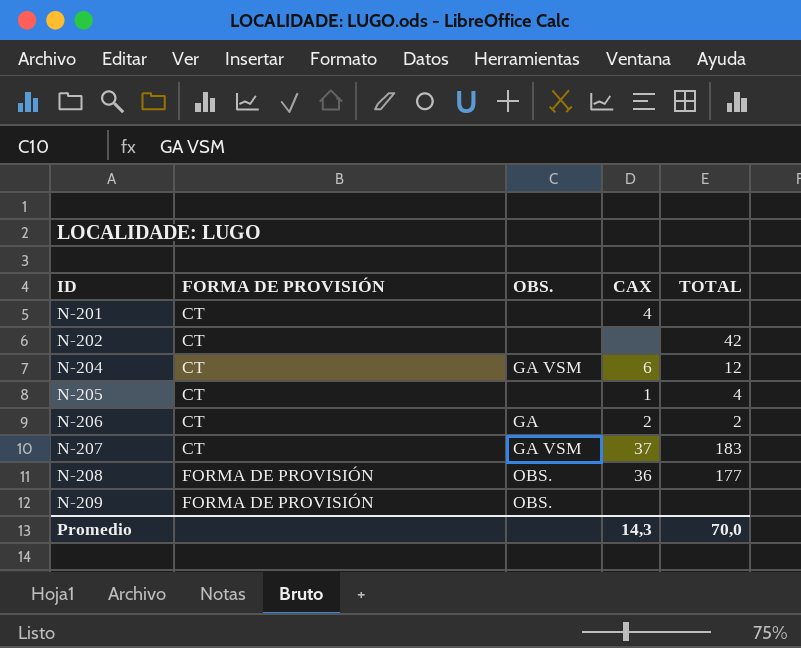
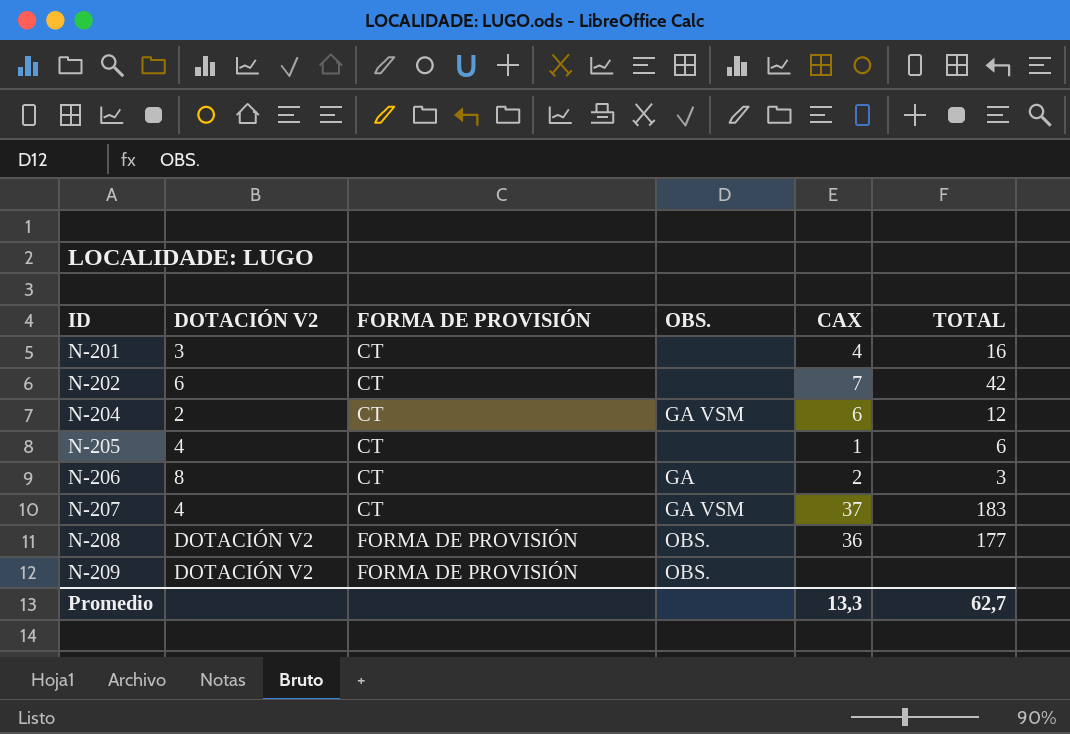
column DOTACIÓN V2 | position: none -> 2
N-201 | TOTAL: none -> 16
N-202 | CAX: none -> 7
N-205 | TOTAL: 4 -> 6
N-206 | TOTAL: 2 -> 3
Promedio | CAX: 14,3 -> 13,3
Promedio | TOTAL: 70,0 -> 62,7

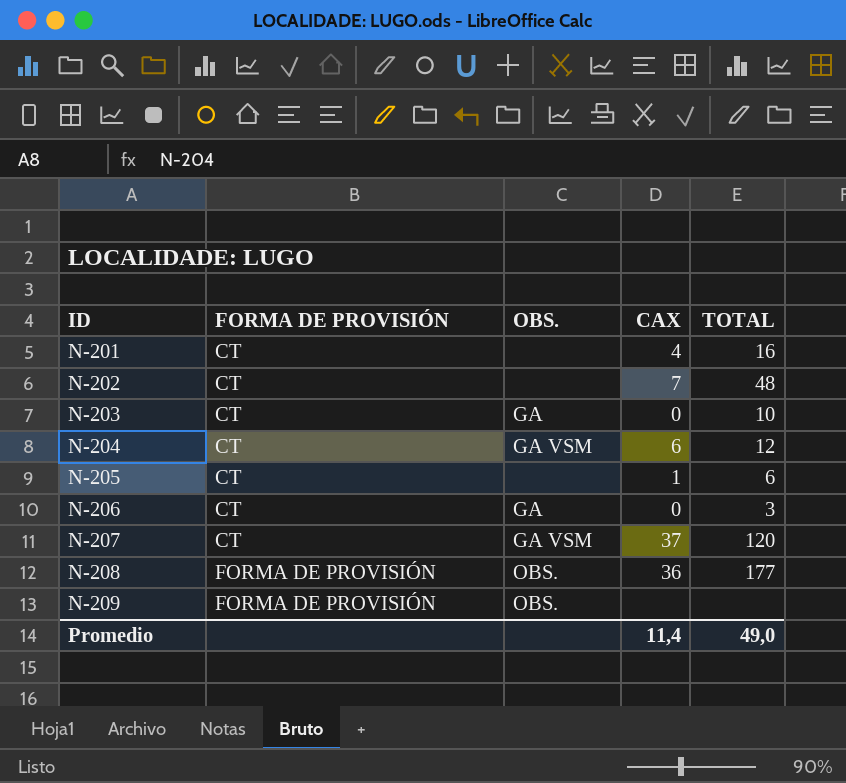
column DOTACIÓN V2 | position: 2 -> none
N-202 | TOTAL: 42 -> 48
row N-203: none -> CT | GA | 0 | 10
N-206 | CAX: 2 -> 0
N-207 | TOTAL: 183 -> 120
Promedio | CAX: 13,3 -> 11,4
Promedio | TOTAL: 62,7 -> 49,0

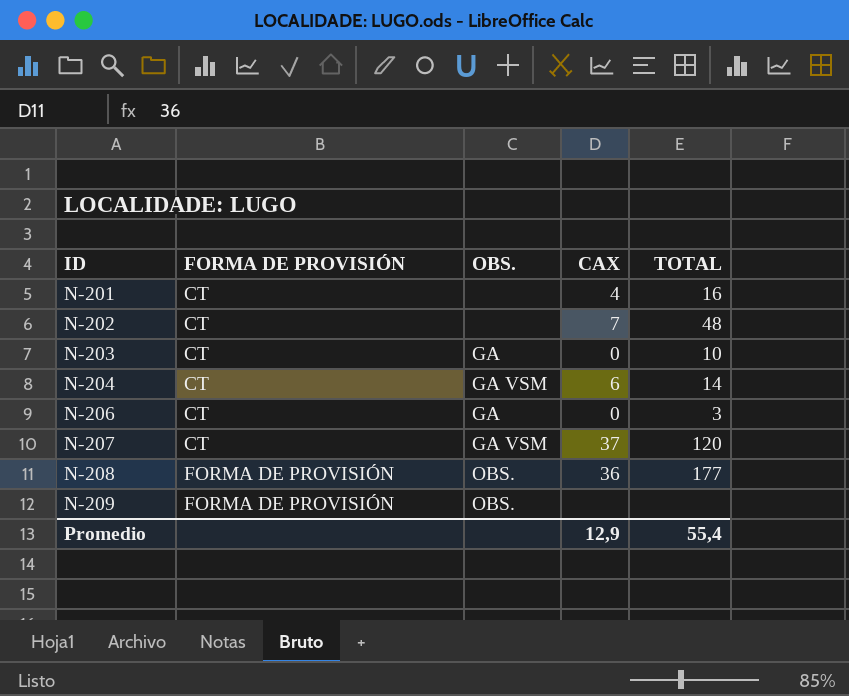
row N-205: CT | none | 1 | 6 -> none
N-204 | TOTAL: 12 -> 14
Promedio | CAX: 11,4 -> 12,9
Promedio | TOTAL: 49,0 -> 55,4

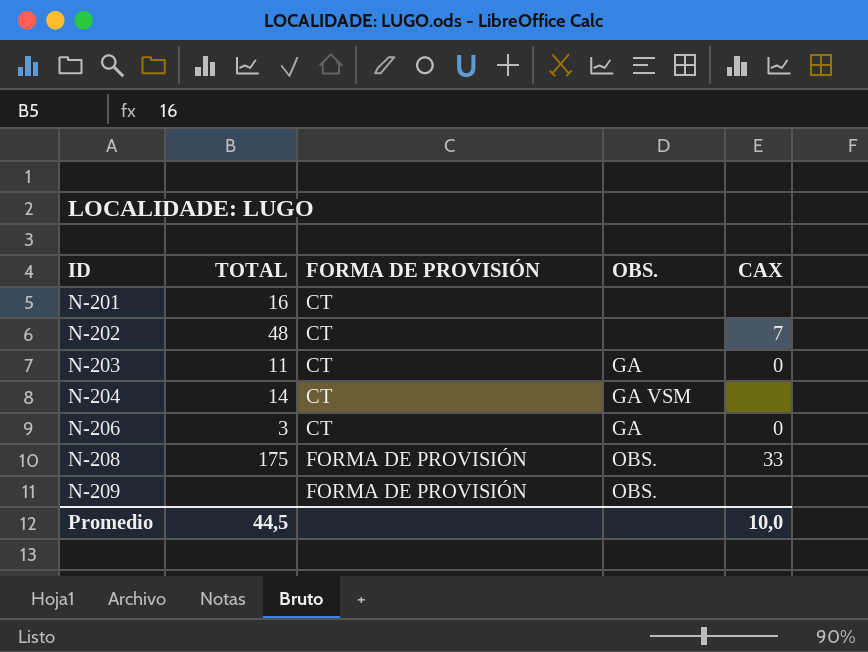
column TOTAL | position: 5 -> 2
row N-207: CT | GA VSM | 37 | 120 -> none
N-201 | CAX: 4 -> none
N-203 | TOTAL: 10 -> 11
N-204 | CAX: 6 -> none
N-208 | TOTAL: 177 -> 175
N-208 | CAX: 36 -> 33
Promedio | TOTAL: 55,4 -> 44,5
Promedio | CAX: 12,9 -> 10,0

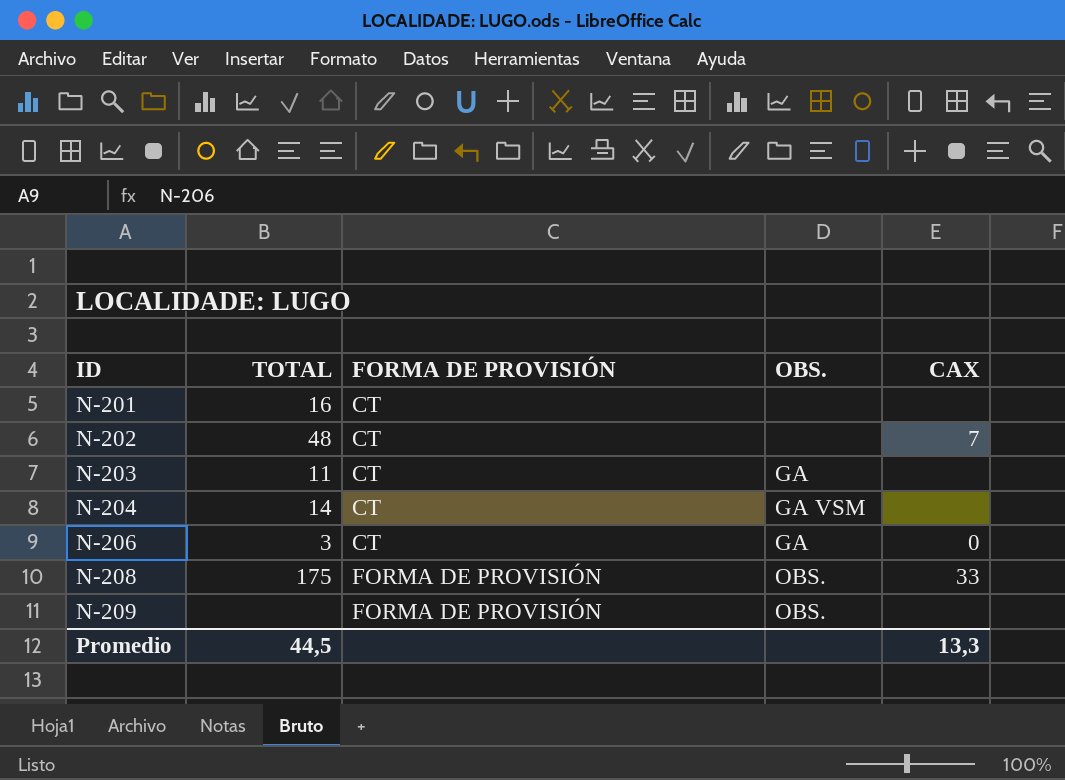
N-203 | CAX: 0 -> none
Promedio | CAX: 10,0 -> 13,3

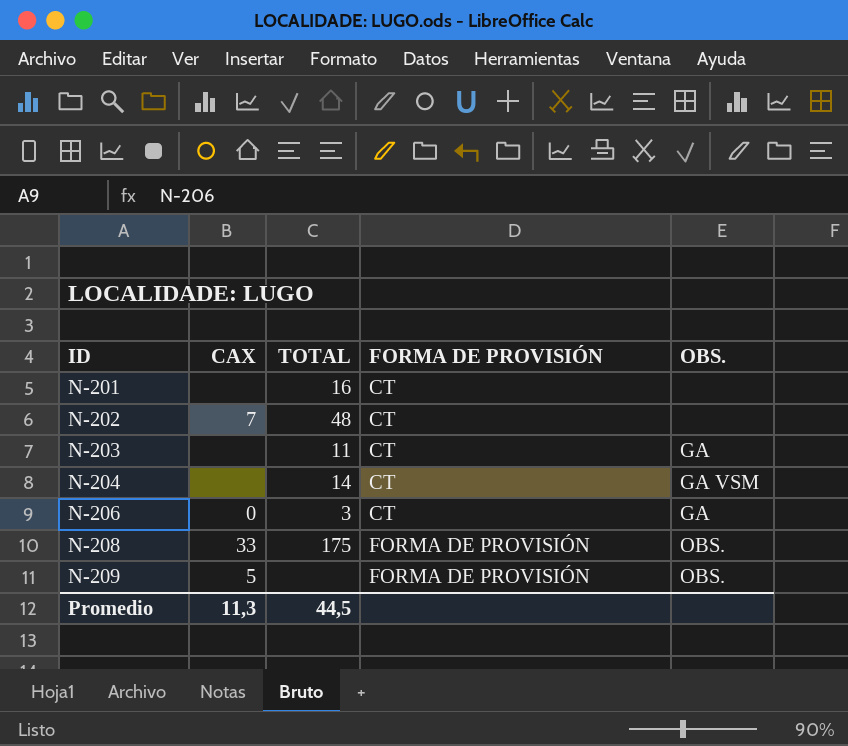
column CAX | position: 5 -> 2
N-209 | CAX: none -> 5
Promedio | CAX: 13,3 -> 11,3

